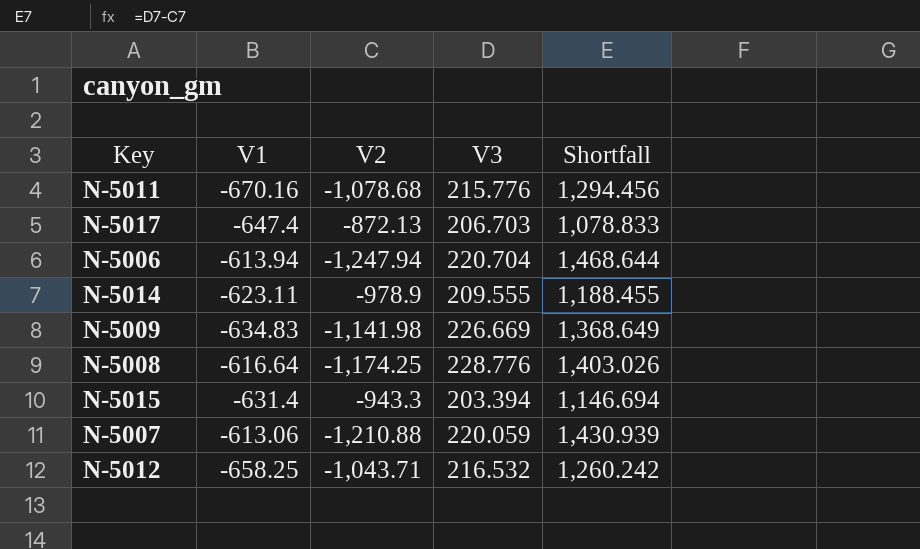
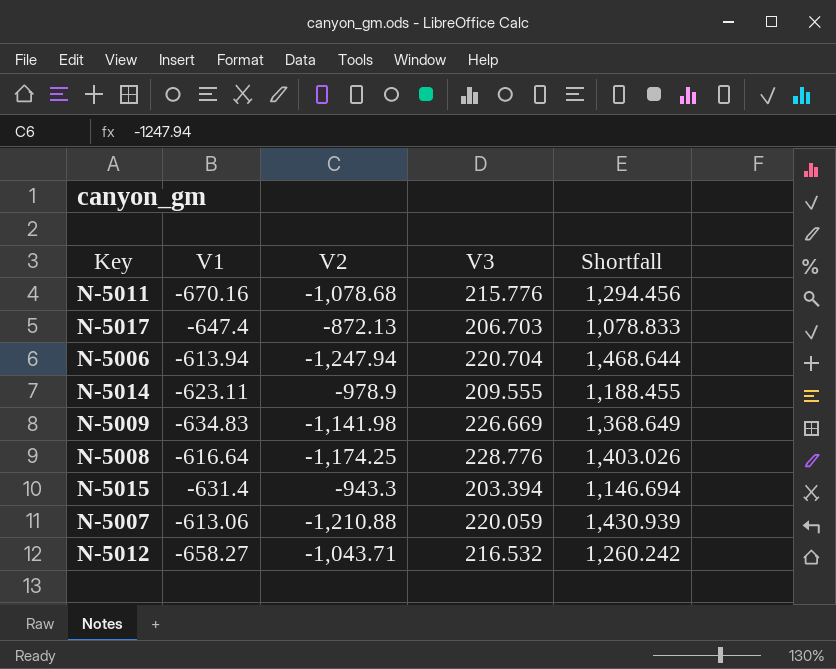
N-5012 | V1: -658.25 -> -658.27

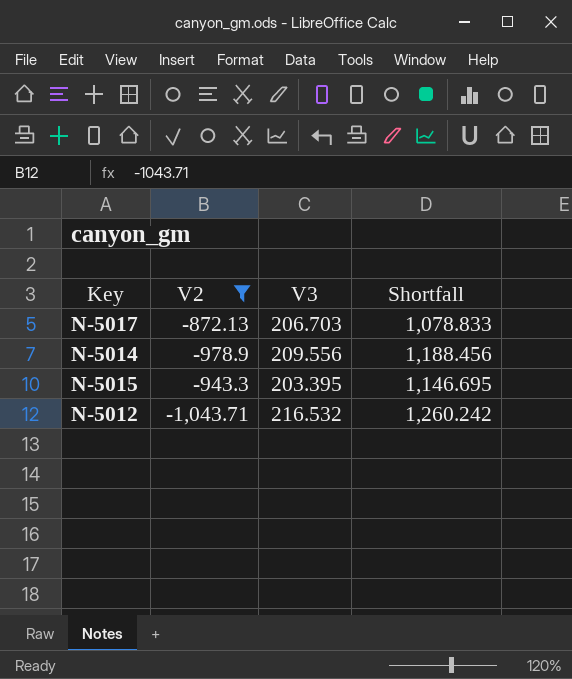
filter: none -> V2 >= -1,043.71
column V1 | position: 2 -> none
N-5014 | V3: 209.555 -> 209.556
N-5014 | Shortfall: 1,188.455 -> 1,188.456
N-5015 | V3: 203.394 -> 203.395
N-5015 | Shortfall: 1,146.694 -> 1,146.695

